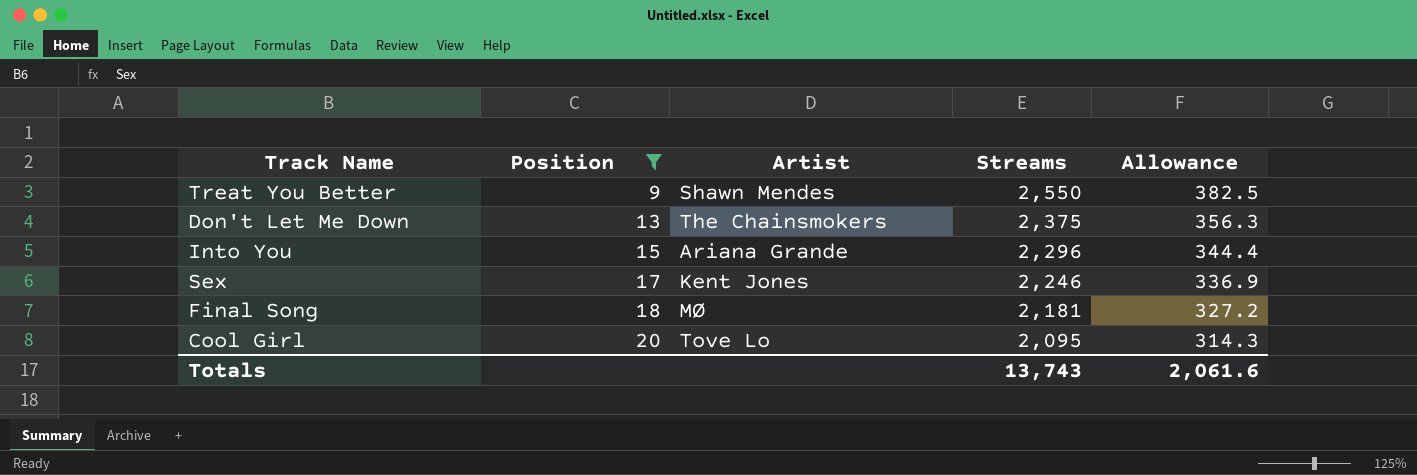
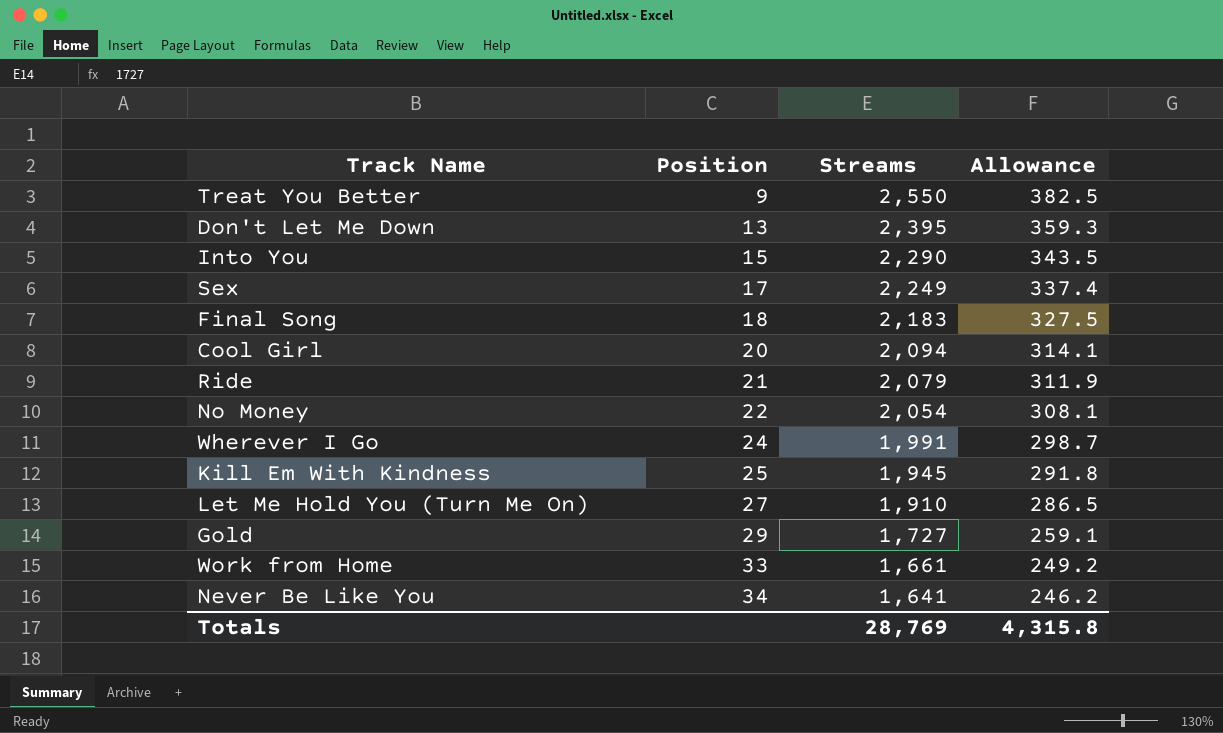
filter: Position <= 20 -> none
column Artist | position: 3 -> none
Don't Let Me Down | Streams: 2,375 -> 2,395
Don't Let Me Down | Allowance: 356.3 -> 359.3
Into You | Streams: 2,296 -> 2,290
Into You | Allowance: 344.4 -> 343.5
Sex | Streams: 2,246 -> 2,249
Sex | Allowance: 336.9 -> 337.4
Final Song | Streams: 2,181 -> 2,183
Final Song | Allowance: 327.2 -> 327.5
Cool Girl | Streams: 2,095 -> 2,094
Cool Girl | Allowance: 314.3 -> 314.1
Totals | Streams: 13,743 -> 28,769
Totals | Allowance: 2,061.6 -> 4,315.8

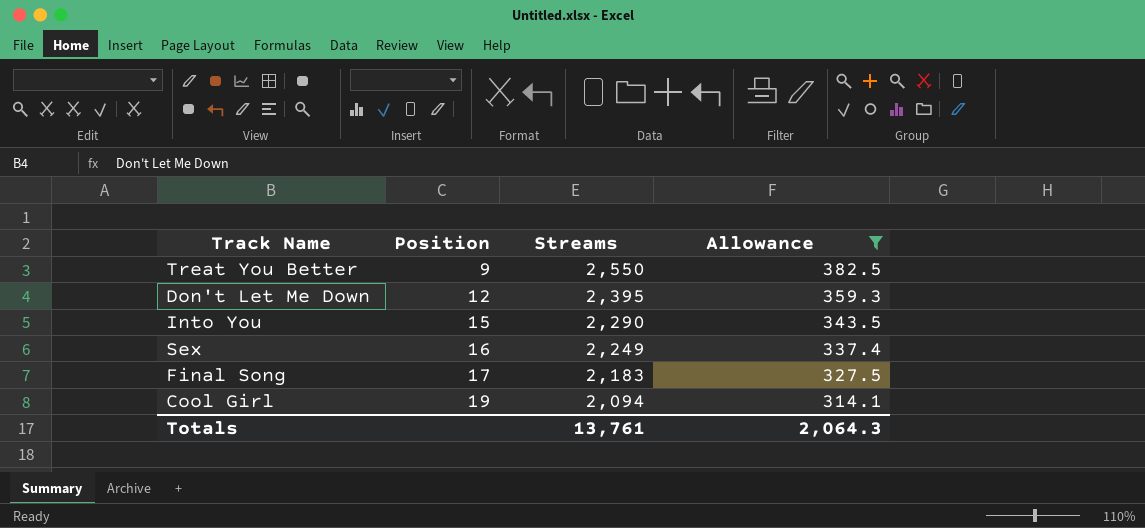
filter: none -> Allowance >= 314.1
Don't Let Me Down | Position: 13 -> 12
Sex | Position: 17 -> 16
Final Song | Position: 18 -> 17
Cool Girl | Position: 20 -> 19
Totals | Streams: 28,769 -> 13,761
Totals | Allowance: 4,315.8 -> 2,064.3

